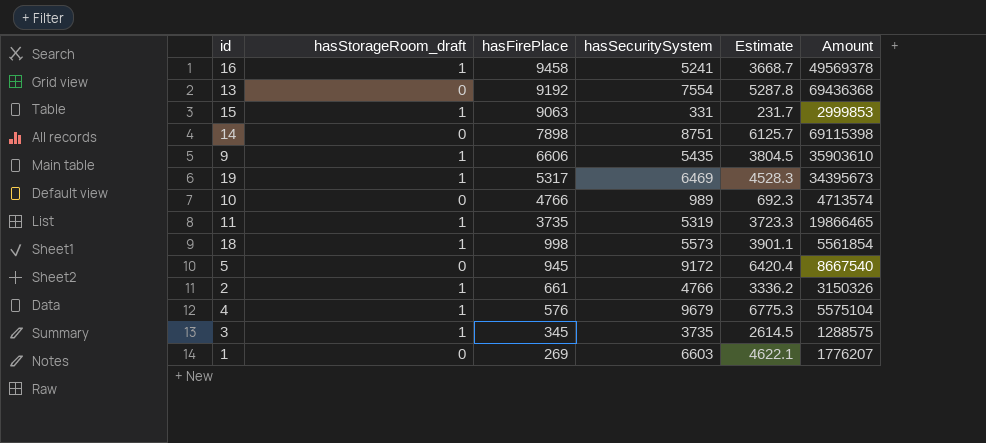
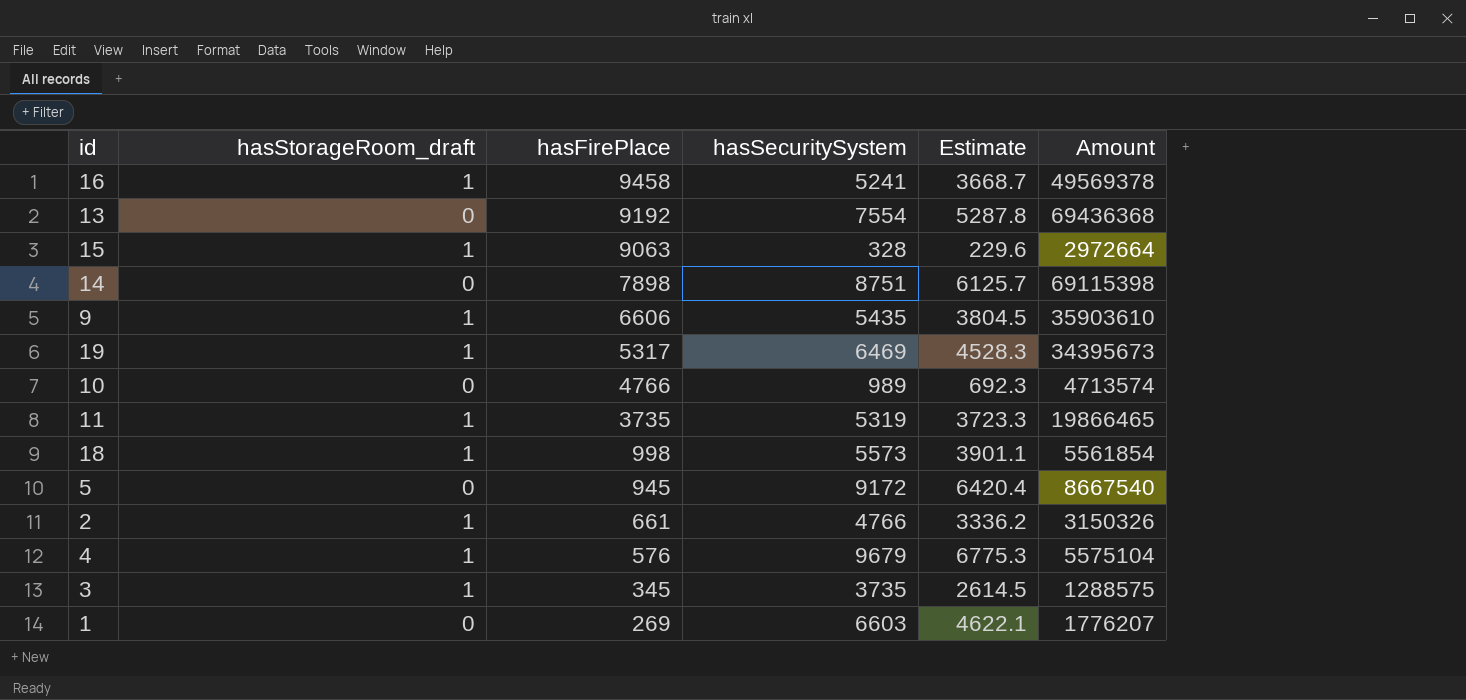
15 | hasSecuritySystem: 331 -> 328
15 | Estimate: 231.7 -> 229.6
15 | Amount: 2999853 -> 2972664

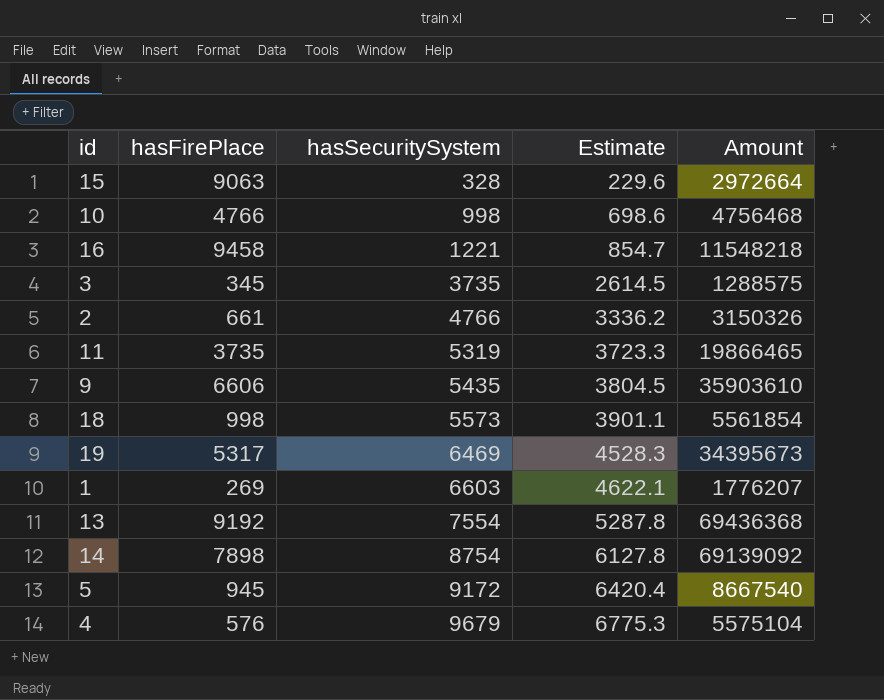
row order: hasFirePlace descending -> hasSecuritySystem ascending
column hasStorageRoom_draft | position: 2 -> none
10 | hasSecuritySystem: 989 -> 998
10 | Estimate: 692.3 -> 698.6
10 | Amount: 4713574 -> 4756468
16 | hasSecuritySystem: 5241 -> 1221
16 | Estimate: 3668.7 -> 854.7
16 | Amount: 49569378 -> 11548218
14 | hasSecuritySystem: 8751 -> 8754
14 | Estimate: 6125.7 -> 6127.8
14 | Amount: 69115398 -> 69139092

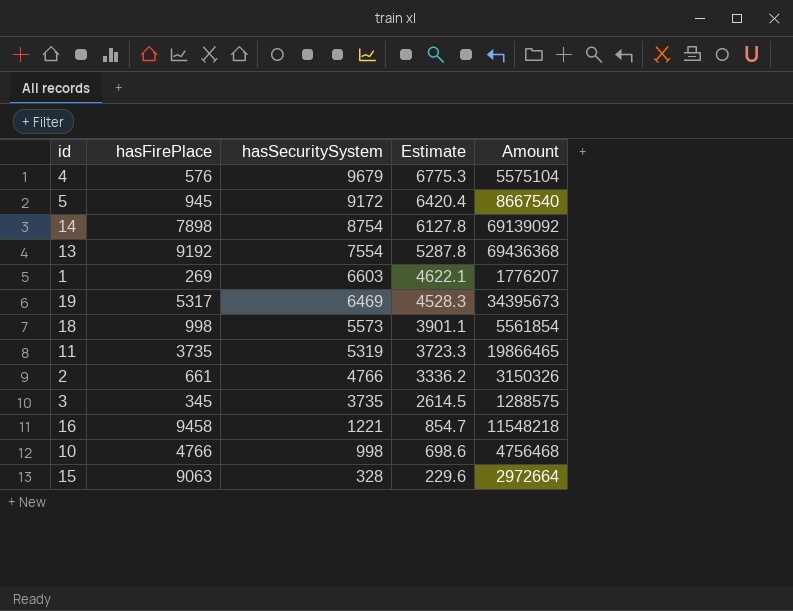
row order: hasSecuritySystem ascending -> hasSecuritySystem descending
row 9: 6606 | 5435 | 3804.5 | 35903610 -> none

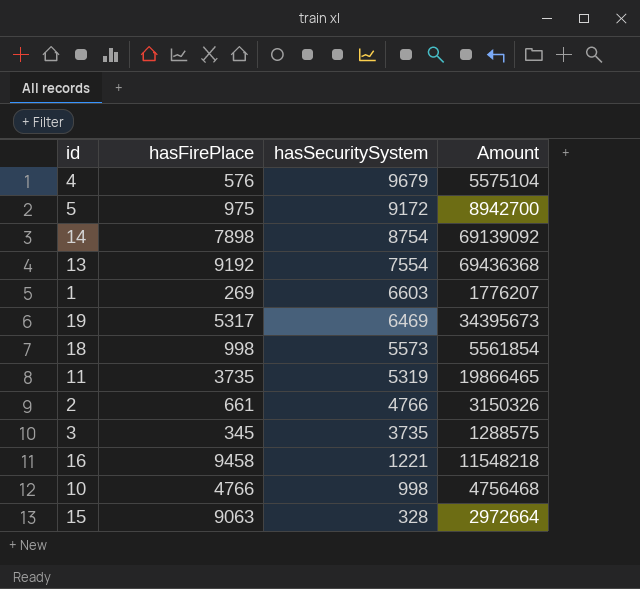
column Estimate | formula: [hasSecuritySystem] * 0.7 -> none
5 | hasFirePlace: 945 -> 975
5 | Amount: 8667540 -> 8942700

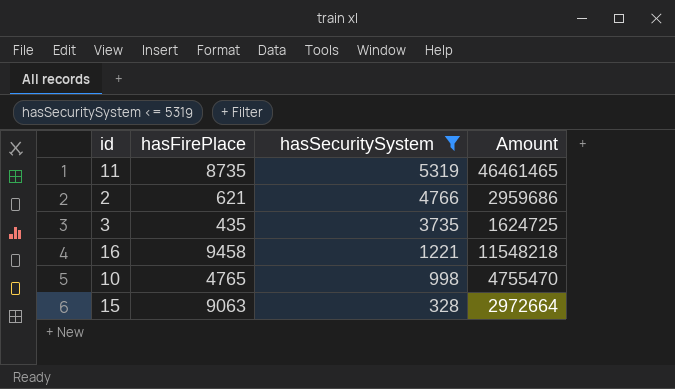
filter: none -> hasSecuritySystem <= 5319
11 | hasFirePlace: 3735 -> 8735
11 | Amount: 19866465 -> 46461465
2 | hasFirePlace: 661 -> 621
2 | Amount: 3150326 -> 2959686
3 | hasFirePlace: 345 -> 435
3 | Amount: 1288575 -> 1624725
10 | hasFirePlace: 4766 -> 4765
10 | Amount: 4756468 -> 4755470

